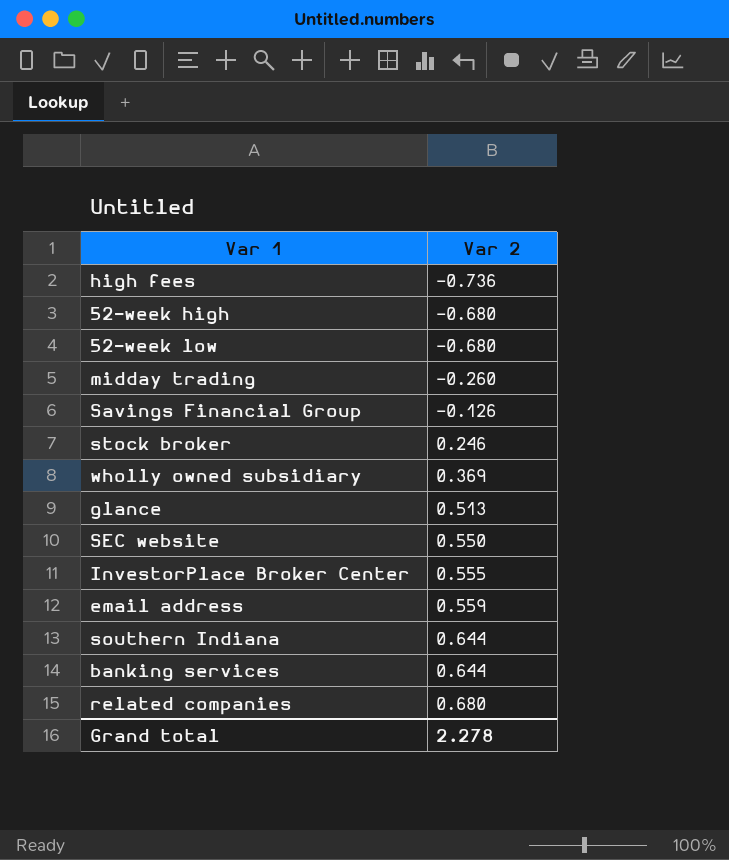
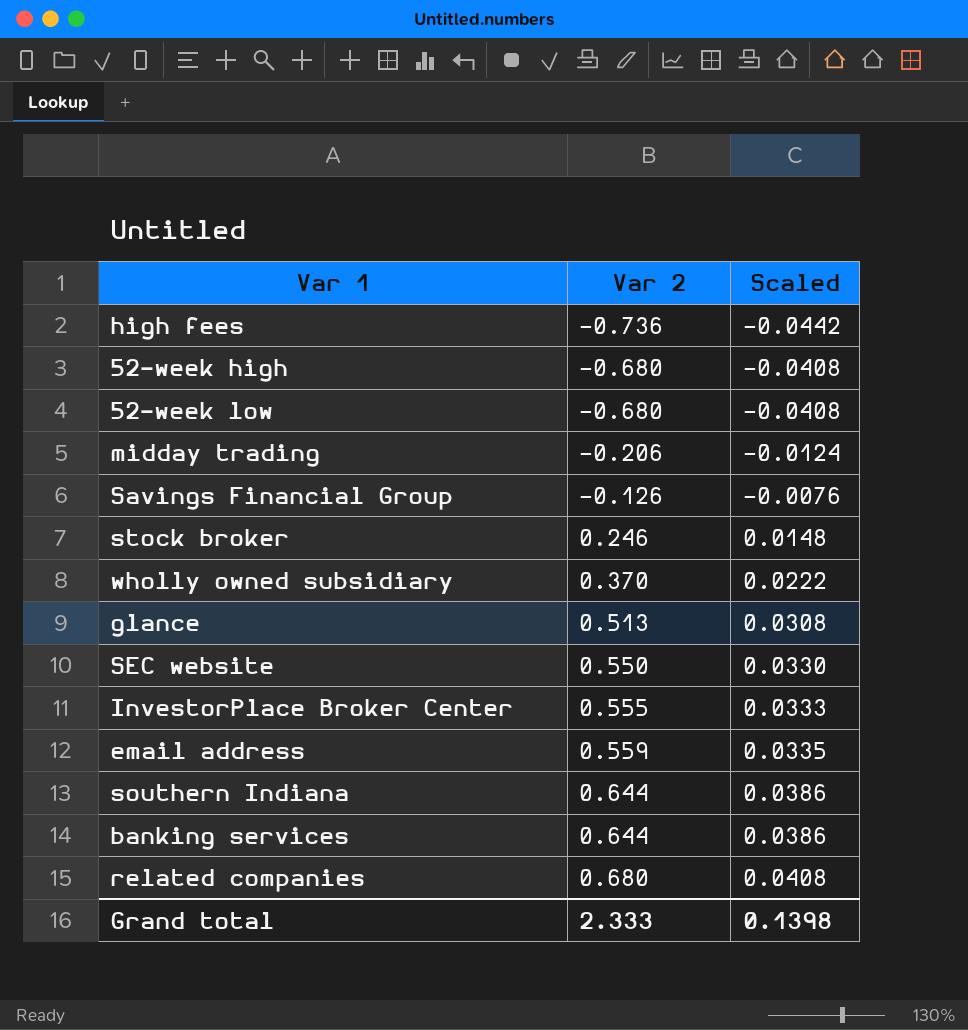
column Scaled | formula: none -> [Var 2] * 0.06
midday trading | Var 2: -0.260 -> -0.206
wholly owned subsidiary | Var 2: 0.369 -> 0.370
Grand total | Var 2: 2.278 -> 2.333

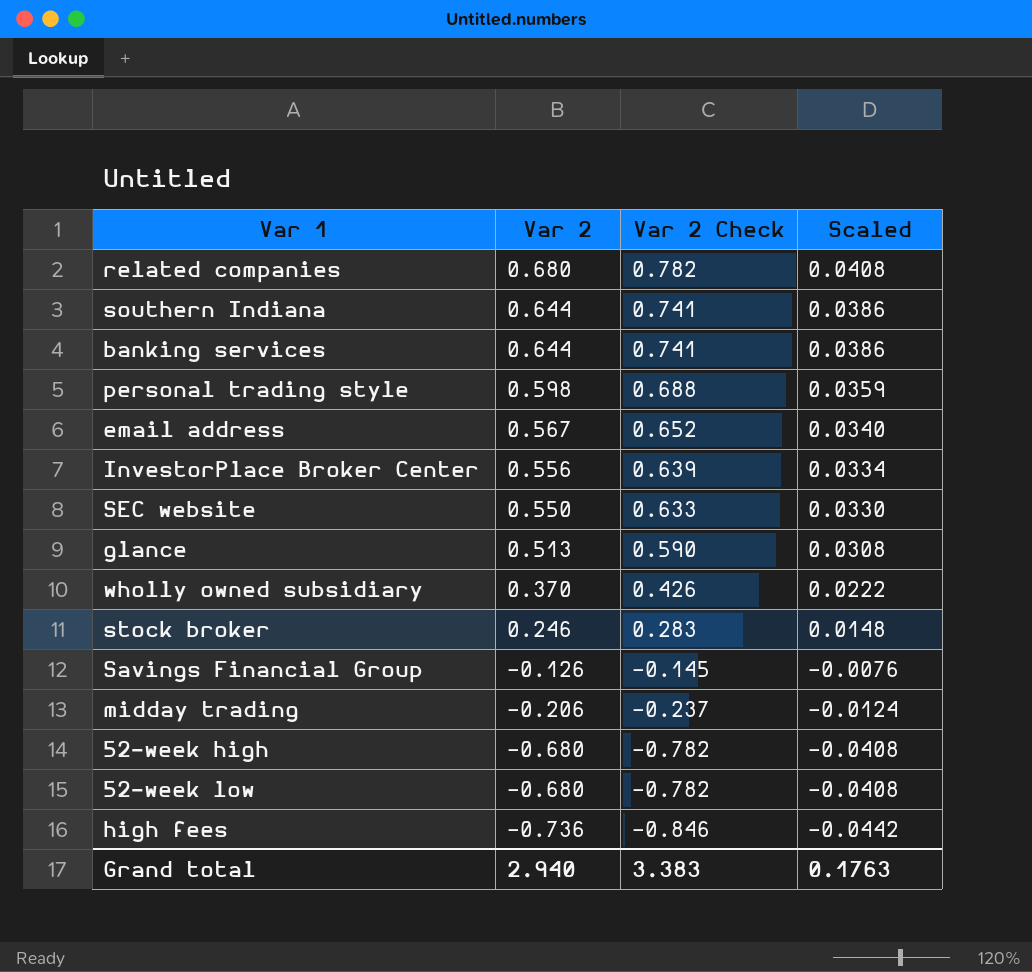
row order: Var 2 ascending -> Var 2 descending
column Var 2 Check | formula: none -> [Var 2] * 1.15
row personal trading style: none -> 0.598 | 0.688 | 0.0359
email address | Var 2: 0.559 -> 0.567
email address | Scaled: 0.0335 -> 0.0340
InvestorPlace Broker Center | Var 2: 0.555 -> 0.556
InvestorPlace Broker Center | Scaled: 0.0333 -> 0.0334
Grand total | Var 2: 2.333 -> 2.940
Grand total | Scaled: 0.1398 -> 0.1763

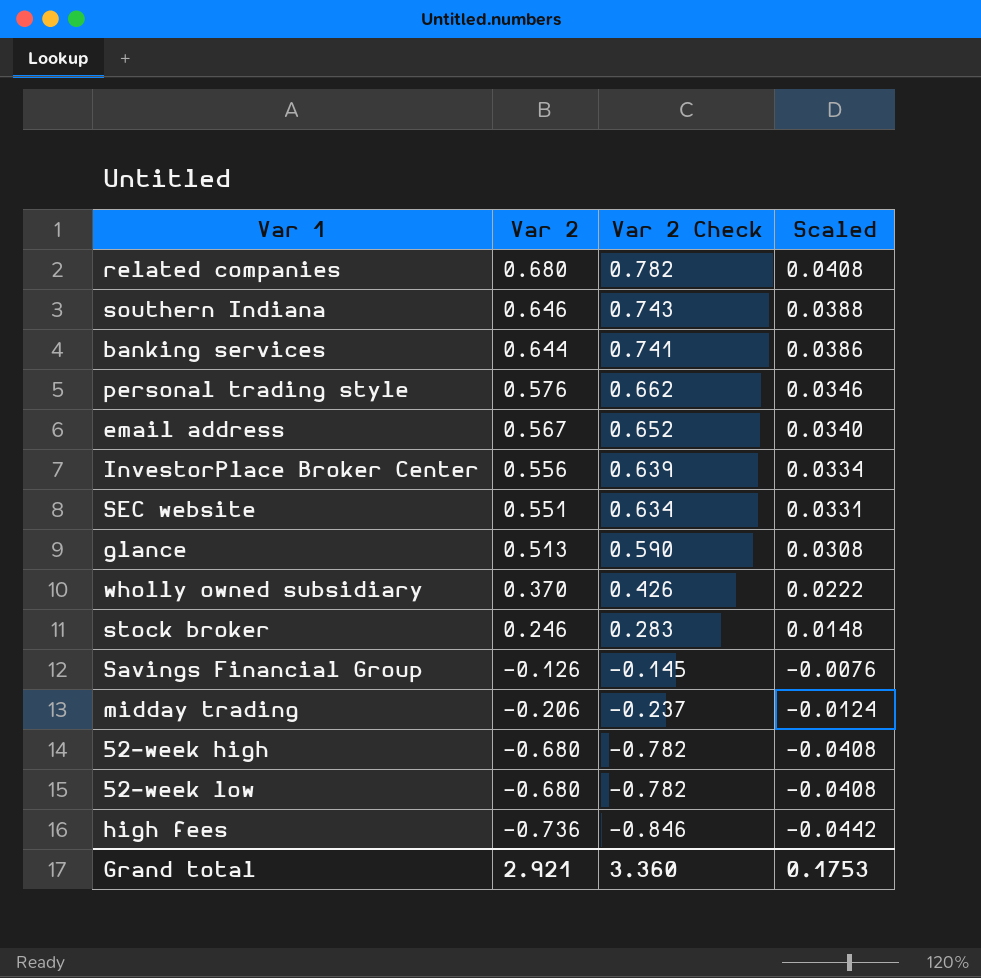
southern Indiana | Var 2: 0.644 -> 0.646
southern Indiana | Var 2 Check: 0.741 -> 0.743
southern Indiana | Scaled: 0.0386 -> 0.0388
personal trading style | Var 2: 0.598 -> 0.576
personal trading style | Var 2 Check: 0.688 -> 0.662
personal trading style | Scaled: 0.0359 -> 0.0346
SEC website | Var 2: 0.550 -> 0.551
SEC website | Var 2 Check: 0.633 -> 0.634
SEC website | Scaled: 0.0330 -> 0.0331
Grand total | Var 2: 2.940 -> 2.921
Grand total | Var 2 Check: 3.383 -> 3.360
Grand total | Scaled: 0.1763 -> 0.1753

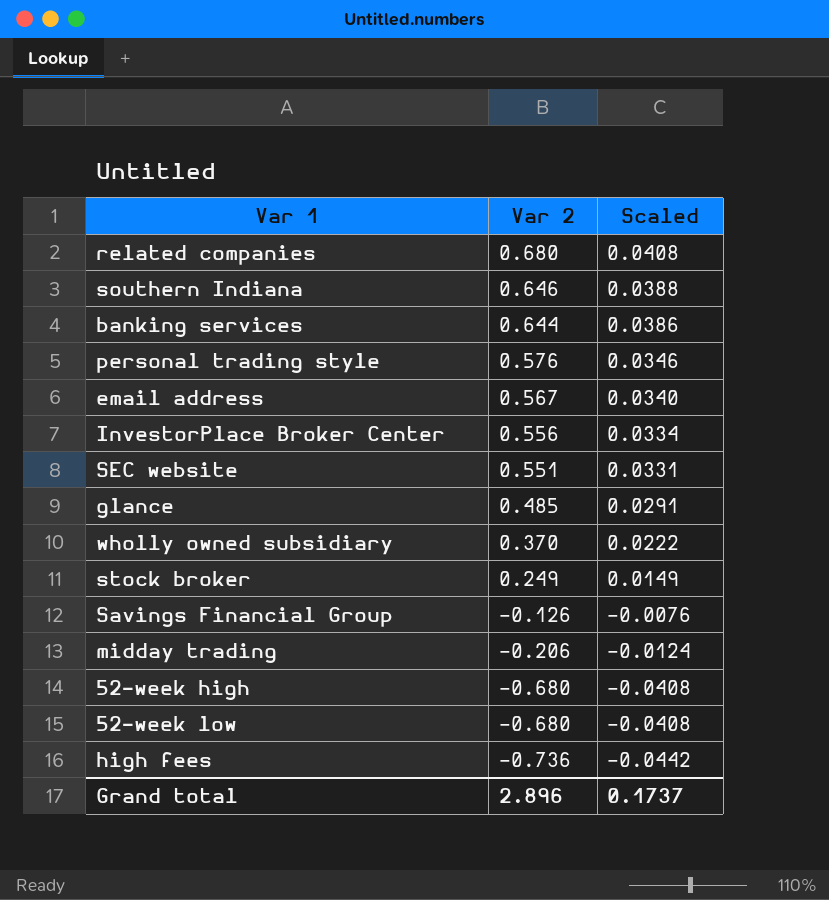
column Var 2 Check | formula: [Var 2] * 1.15 -> none
glance | Var 2: 0.513 -> 0.485
glance | Scaled: 0.0308 -> 0.0291
stock broker | Var 2: 0.246 -> 0.249
stock broker | Scaled: 0.0148 -> 0.0149
Grand total | Var 2: 2.921 -> 2.896
Grand total | Scaled: 0.1753 -> 0.1737

